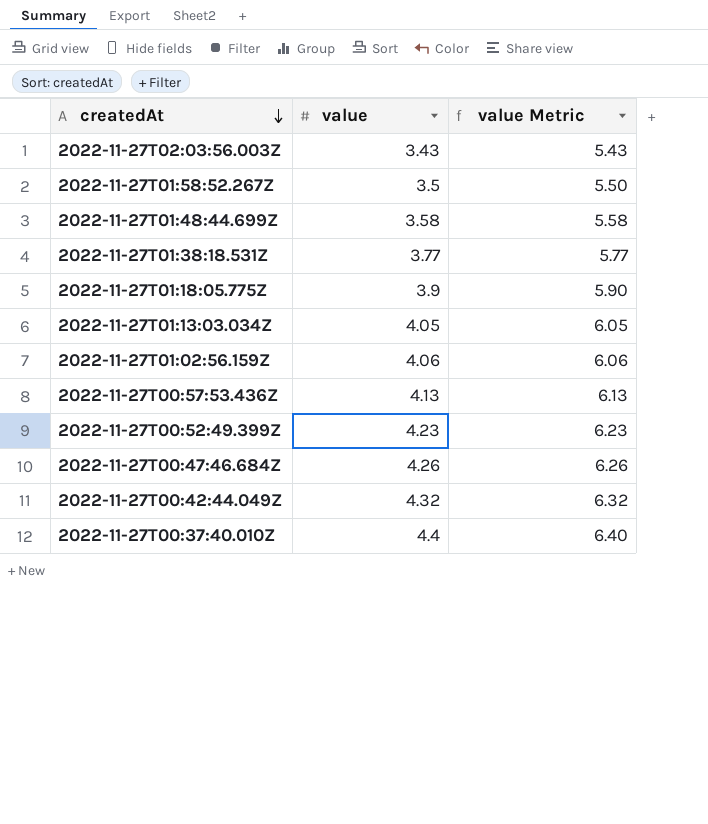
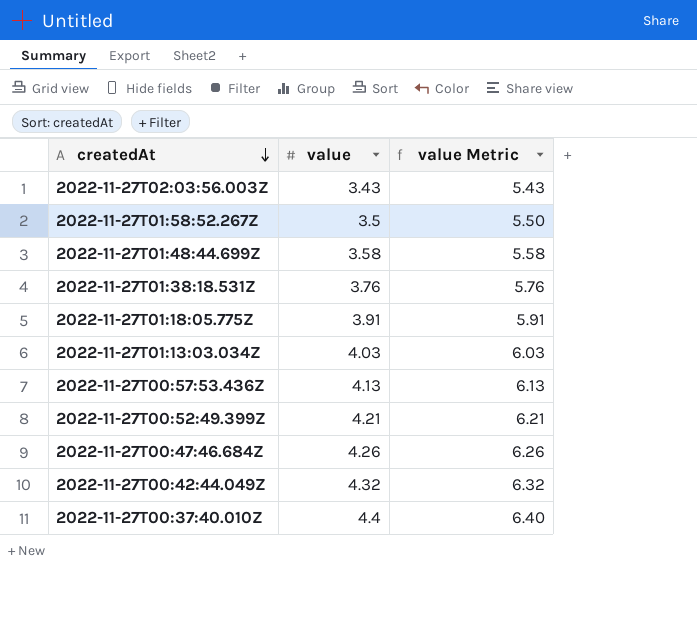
row 2022-11-27T01:02:56.159Z: 4.06 | 6.06 -> none
2022-11-27T01:38:18.531Z | value: 3.77 -> 3.76
2022-11-27T01:38:18.531Z | value Metric: 5.77 -> 5.76
2022-11-27T01:18:05.775Z | value: 3.9 -> 3.91
2022-11-27T01:18:05.775Z | value Metric: 5.90 -> 5.91
2022-11-27T01:13:03.034Z | value: 4.05 -> 4.03
2022-11-27T01:13:03.034Z | value Metric: 6.05 -> 6.03
2022-11-27T00:52:49.399Z | value: 4.23 -> 4.21
2022-11-27T00:52:49.399Z | value Metric: 6.23 -> 6.21

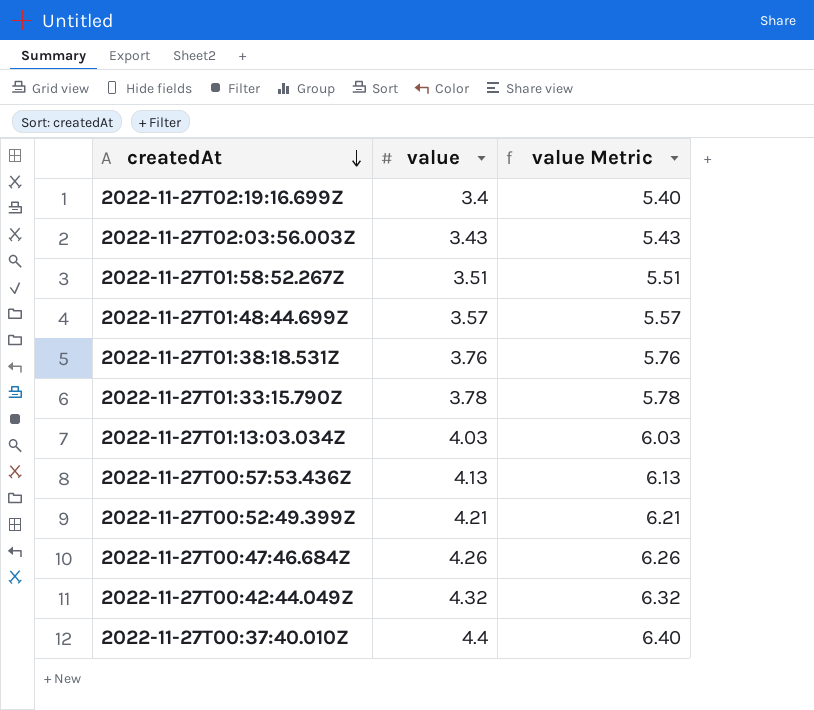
row 2022-11-27T01:18:05.775Z: 3.91 | 5.91 -> none
row 2022-11-27T02:19:16.699Z: none -> 3.4 | 5.40
2022-11-27T01:58:52.267Z | value: 3.5 -> 3.51
2022-11-27T01:58:52.267Z | value Metric: 5.50 -> 5.51
2022-11-27T01:48:44.699Z | value: 3.58 -> 3.57
2022-11-27T01:48:44.699Z | value Metric: 5.58 -> 5.57
row 2022-11-27T01:33:15.790Z: none -> 3.78 | 5.78

